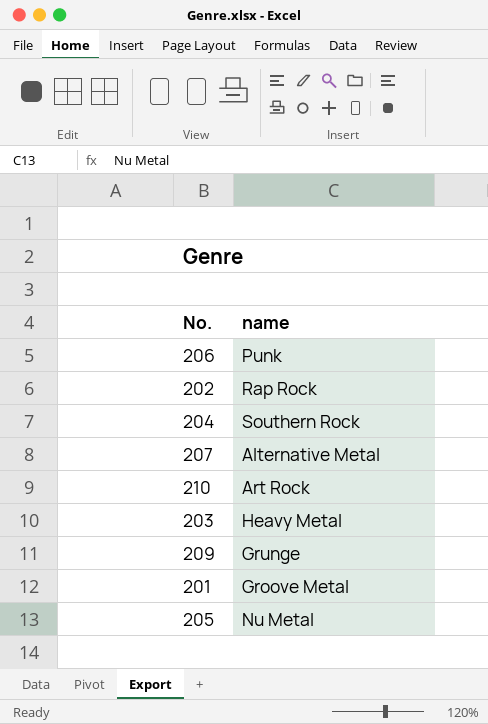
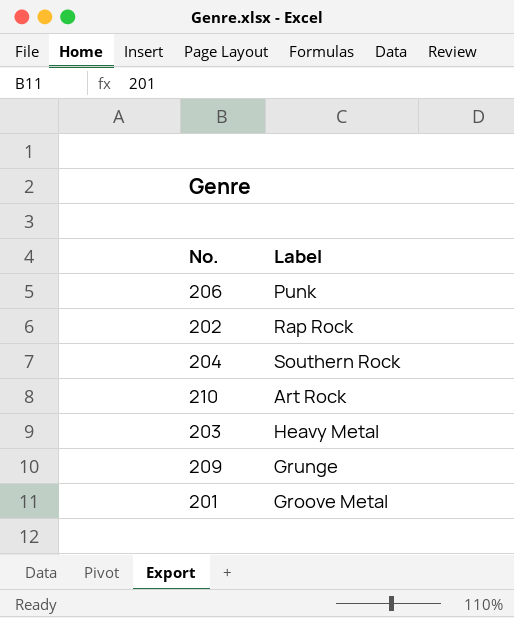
column name: name -> Label
row 207: Alternative Metal -> none
row 205: Nu Metal -> none

